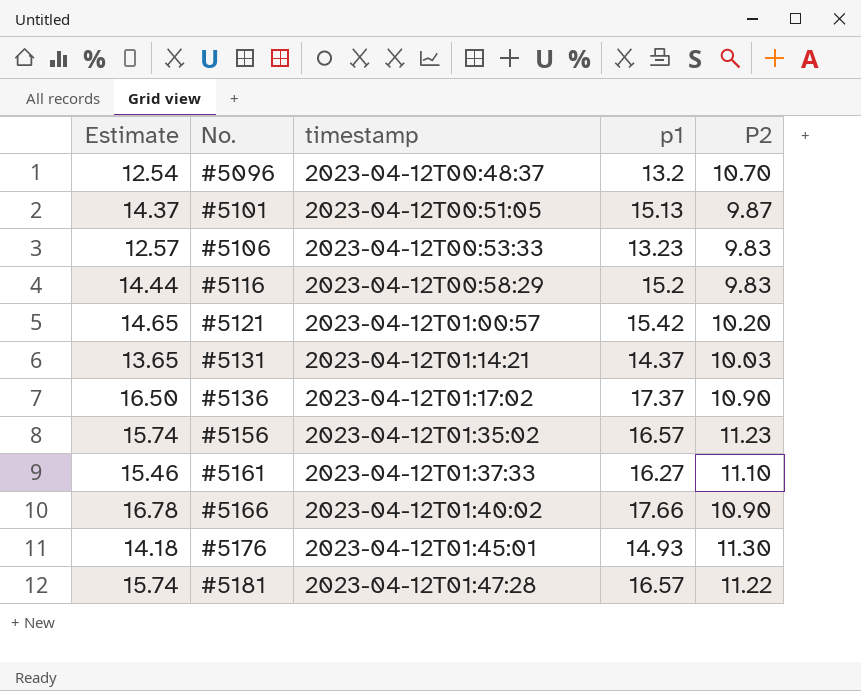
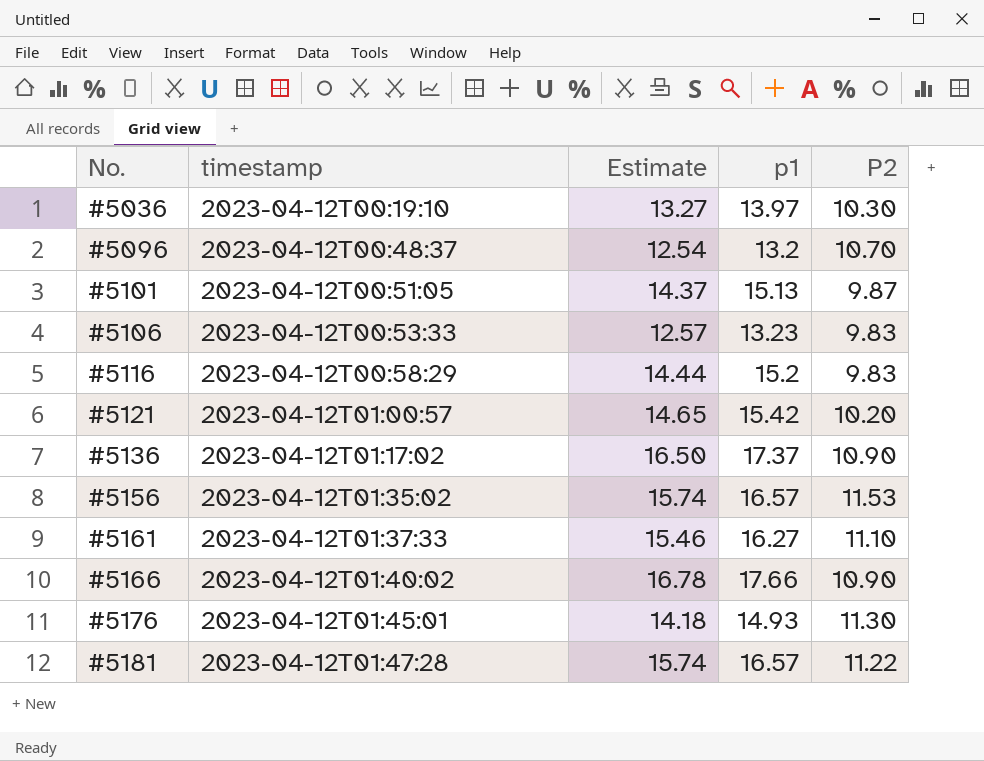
column Estimate | position: 1 -> 3
row #5131: 13.65 | 2023-04-12T01:14:21 | 14.37 | 10.03 -> none
row #5036: none -> 2023-04-12T00:19:10 | 13.27 | 13.97 | 10.30
#5156 | P2: 11.23 -> 11.53

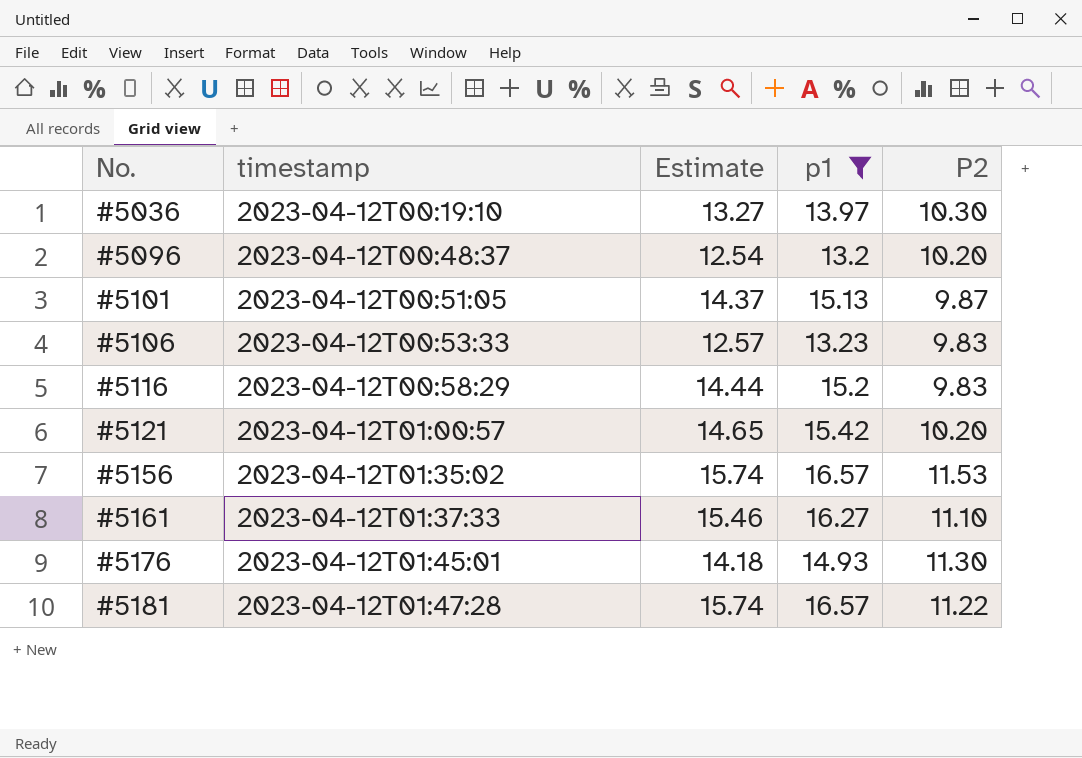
filter: none -> p1 <= 16.57
#5096 | P2: 10.70 -> 10.20

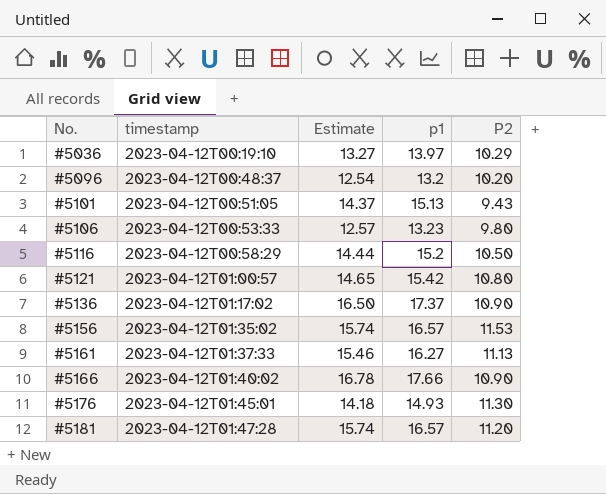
filter: p1 <= 16.57 -> none
#5036 | P2: 10.30 -> 10.29
#5101 | P2: 9.87 -> 9.43
#5106 | P2: 9.83 -> 9.80
#5116 | P2: 9.83 -> 10.50
#5121 | P2: 10.20 -> 10.80
#5161 | P2: 11.10 -> 11.13
#5181 | P2: 11.22 -> 11.20

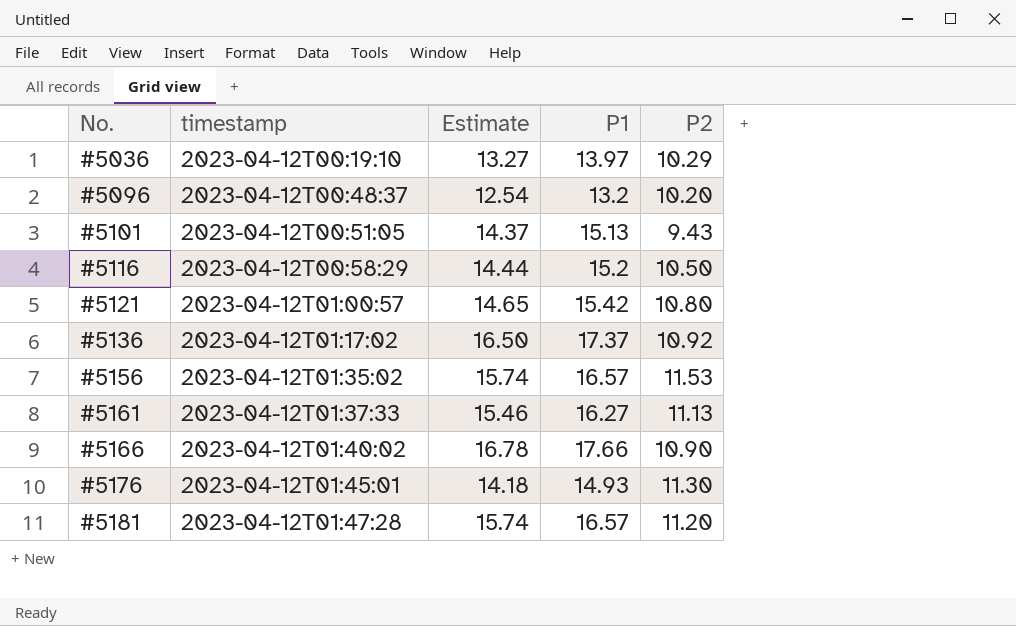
column name: p1 -> P1
row #5106: 2023-04-12T00:53:33 | 12.57 | 13.23 | 9.80 -> none
#5136 | P2: 10.90 -> 10.92

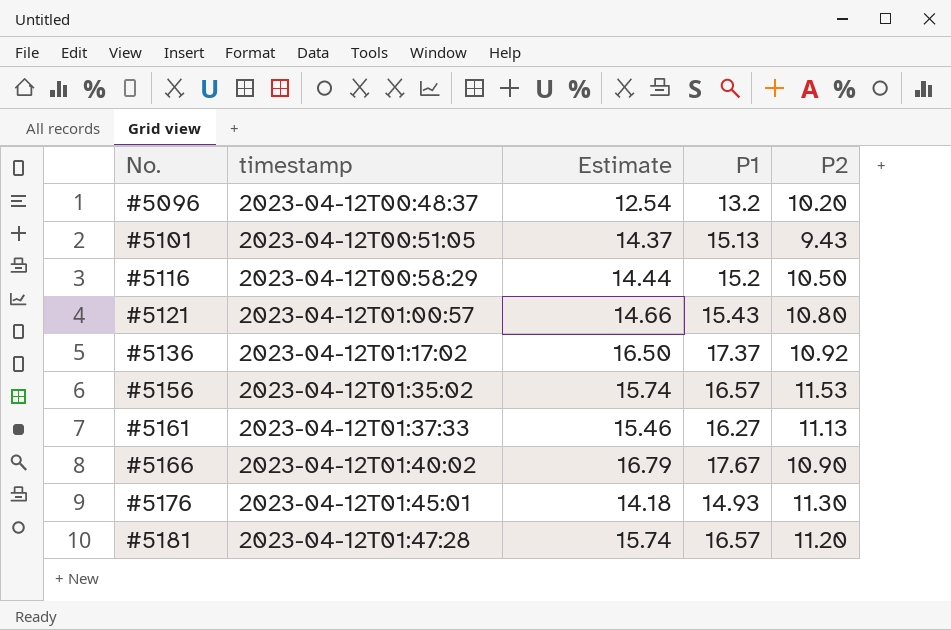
row #5036: 2023-04-12T00:19:10 | 13.27 | 13.97 | 10.29 -> none
#5121 | Estimate: 14.65 -> 14.66
#5121 | P1: 15.42 -> 15.43
#5166 | Estimate: 16.78 -> 16.79
#5166 | P1: 17.66 -> 17.67

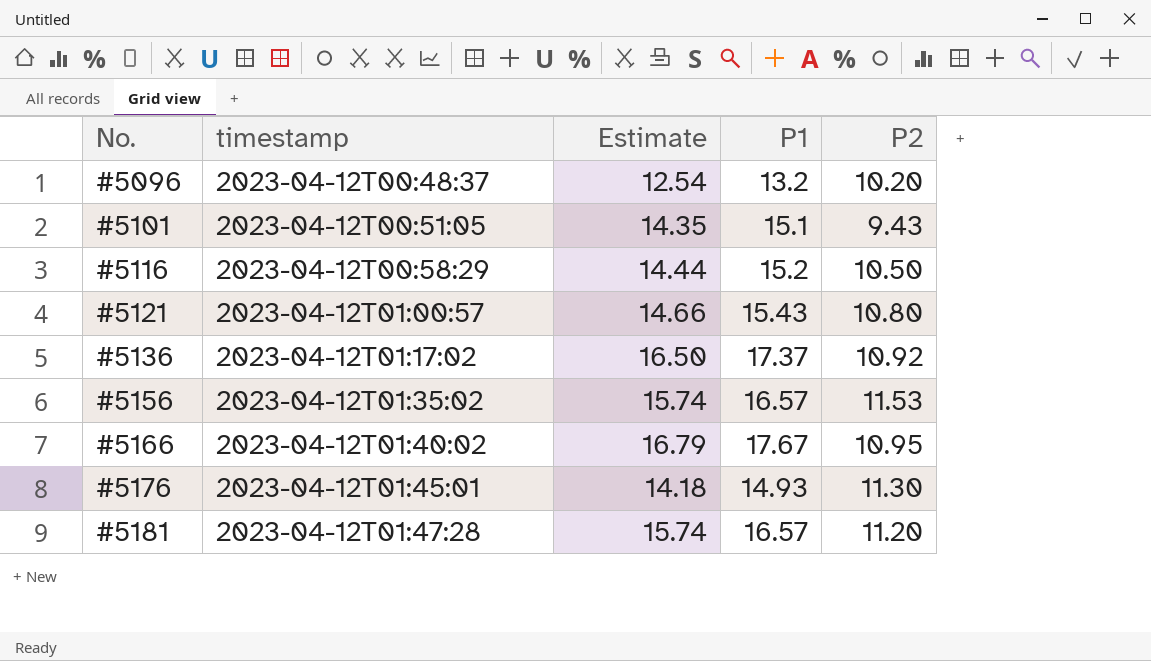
row #5161: 2023-04-12T01:37:33 | 15.46 | 16.27 | 11.13 -> none
#5101 | Estimate: 14.37 -> 14.35
#5101 | P1: 15.13 -> 15.1
#5166 | P2: 10.90 -> 10.95

